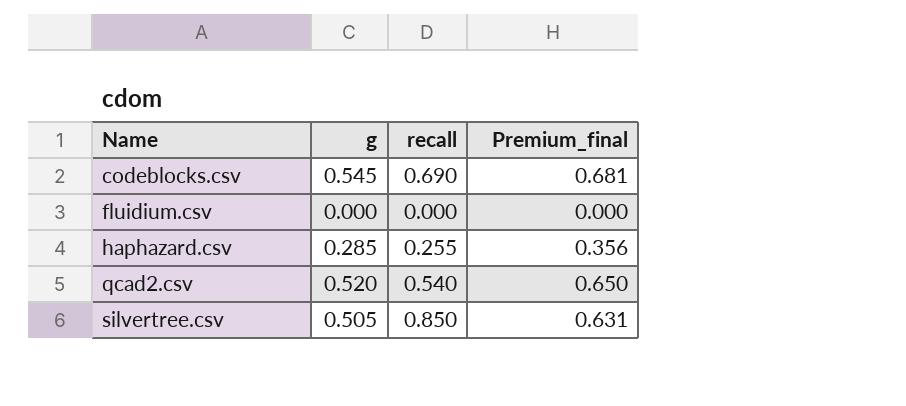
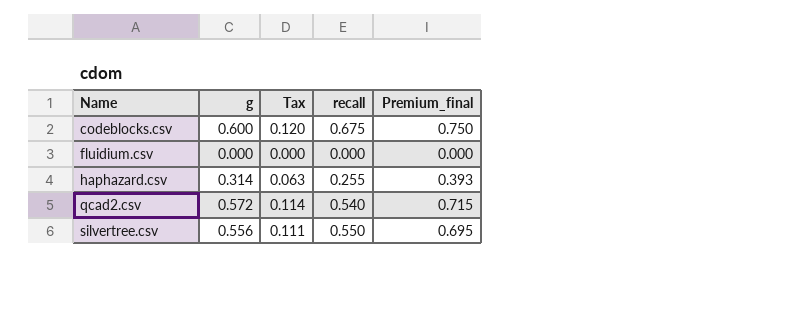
column Tax | formula: none -> [g] * 0.2
codeblocks.csv | g: 0.545 -> 0.600
codeblocks.csv | recall: 0.690 -> 0.675
codeblocks.csv | Premium_final: 0.681 -> 0.750
haphazard.csv | g: 0.285 -> 0.314
haphazard.csv | Premium_final: 0.356 -> 0.393
qcad2.csv | g: 0.520 -> 0.572
qcad2.csv | Premium_final: 0.650 -> 0.715
silvertree.csv | g: 0.505 -> 0.556
silvertree.csv | recall: 0.850 -> 0.550
silvertree.csv | Premium_final: 0.631 -> 0.695

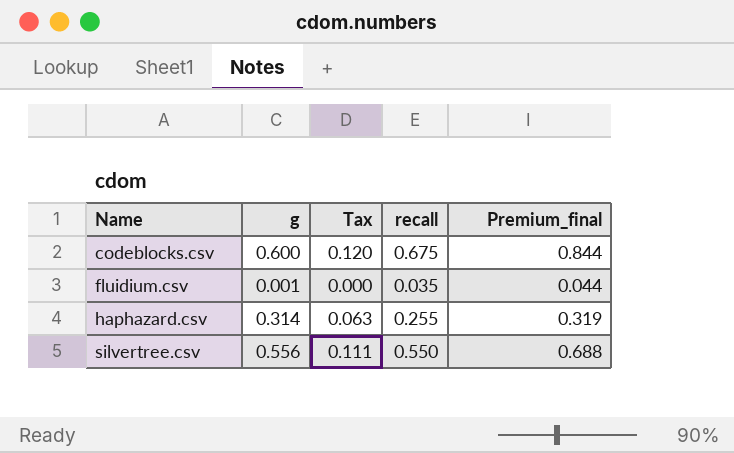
column Premium_final | formula: [g] * 1.25 -> [recall] * 1.25
row qcad2.csv: 0.572 | 0.114 | 0.540 | 0.715 -> none
fluidium.csv | g: 0.000 -> 0.001
fluidium.csv | recall: 0.000 -> 0.035

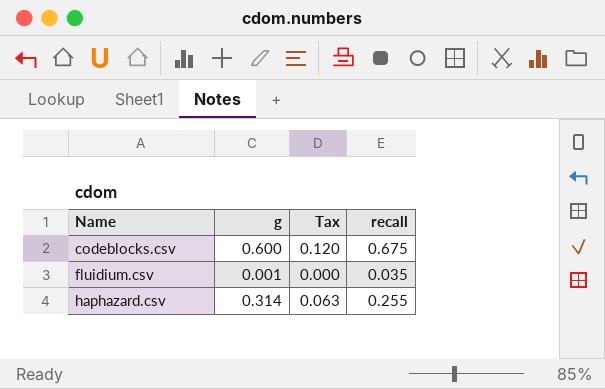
column Premium_final | formula: [recall] * 1.25 -> none
row silvertree.csv: 0.556 | 0.111 | 0.550 | 0.688 -> none

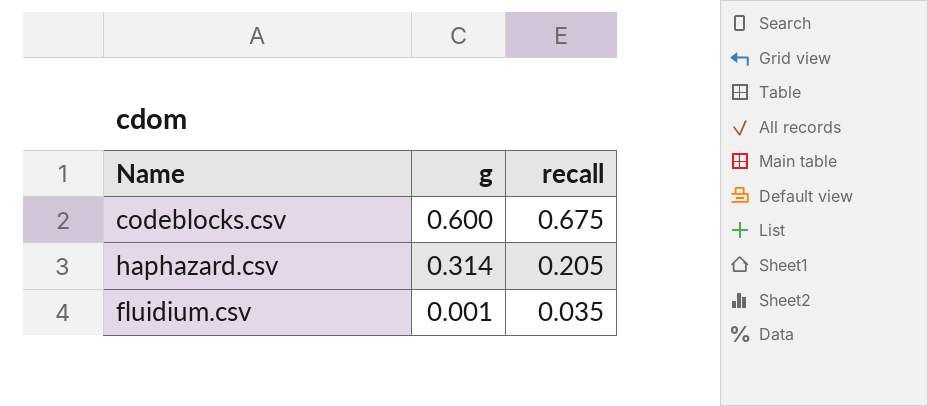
row order: Name ascending -> g descending
column Tax | formula: [g] * 0.2 -> none
haphazard.csv | recall: 0.255 -> 0.205

